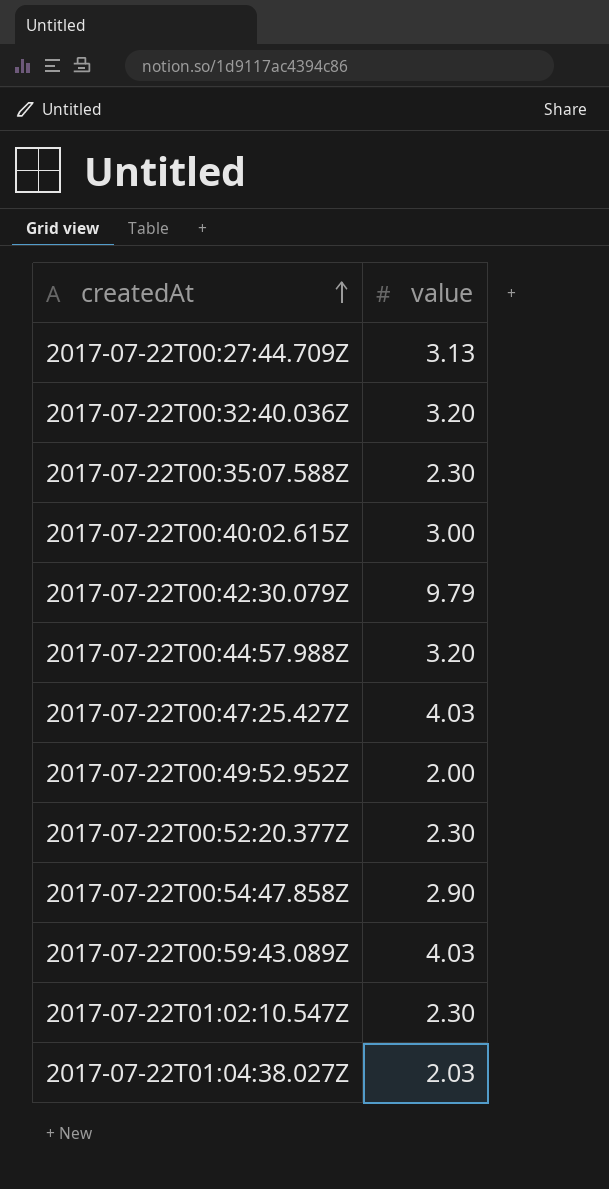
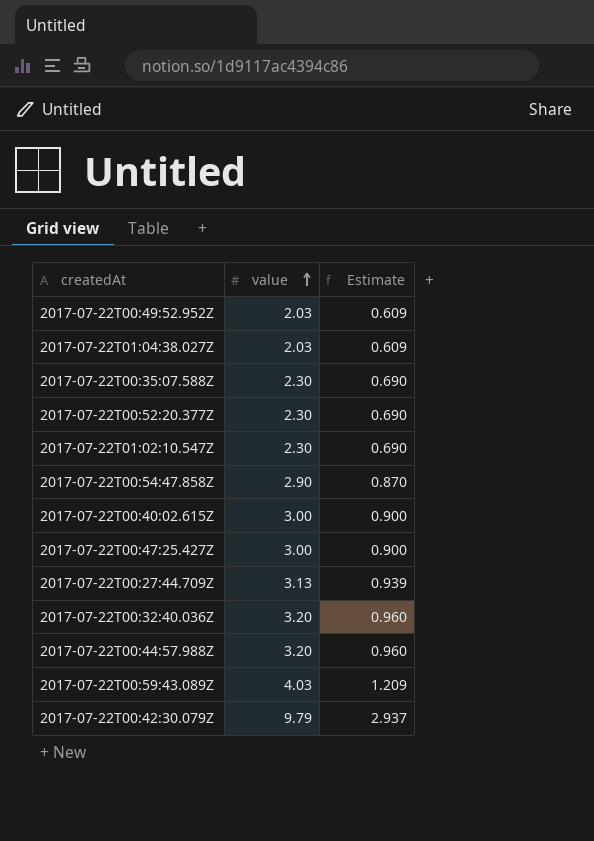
row order: createdAt ascending -> value ascending
column Estimate | formula: none -> [value] * 0.3
2017-07-22T00:49:52.952Z | value: 2.00 -> 2.03
2017-07-22T00:47:25.427Z | value: 4.03 -> 3.00

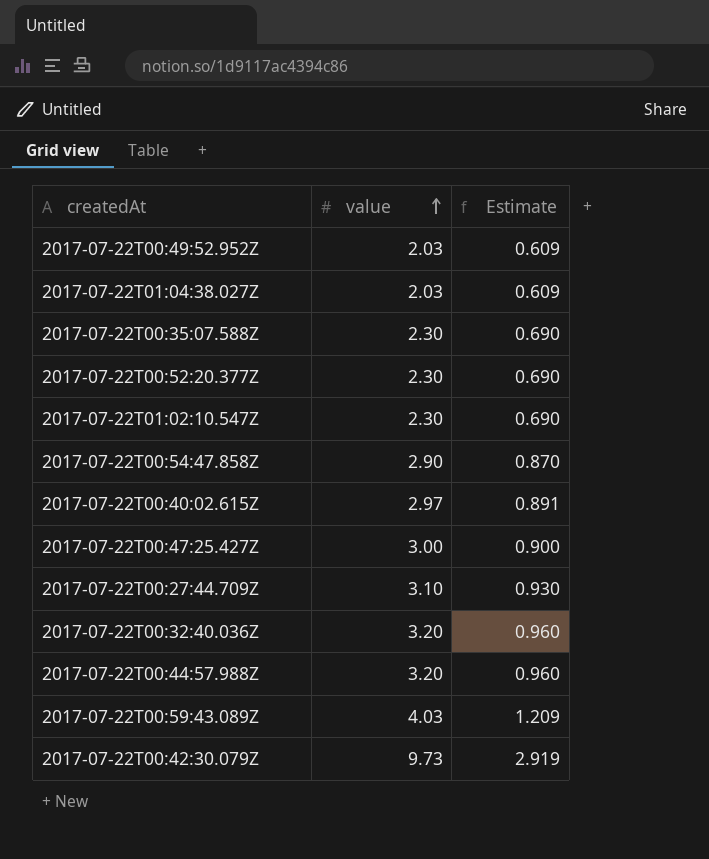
2017-07-22T00:40:02.615Z | value: 3.00 -> 2.97
2017-07-22T00:40:02.615Z | Estimate: 0.900 -> 0.891
2017-07-22T00:27:44.709Z | value: 3.13 -> 3.10
2017-07-22T00:27:44.709Z | Estimate: 0.939 -> 0.930
2017-07-22T00:42:30.079Z | value: 9.79 -> 9.73
2017-07-22T00:42:30.079Z | Estimate: 2.937 -> 2.919

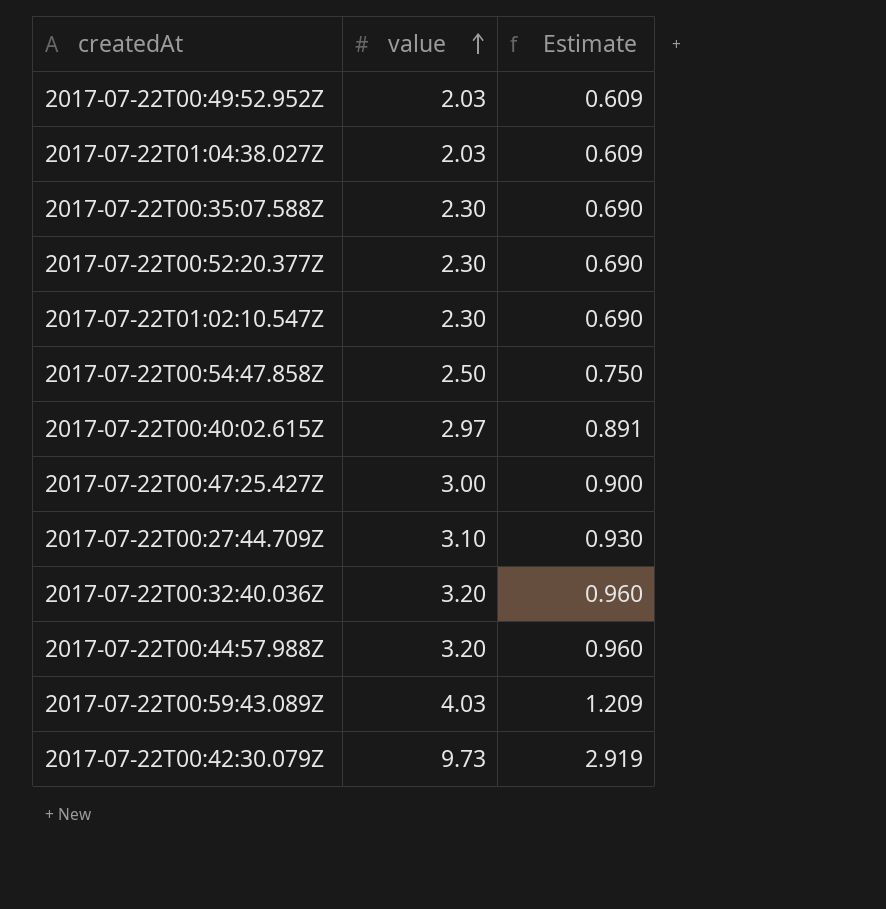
2017-07-22T00:54:47.858Z | value: 2.90 -> 2.50
2017-07-22T00:54:47.858Z | Estimate: 0.870 -> 0.750

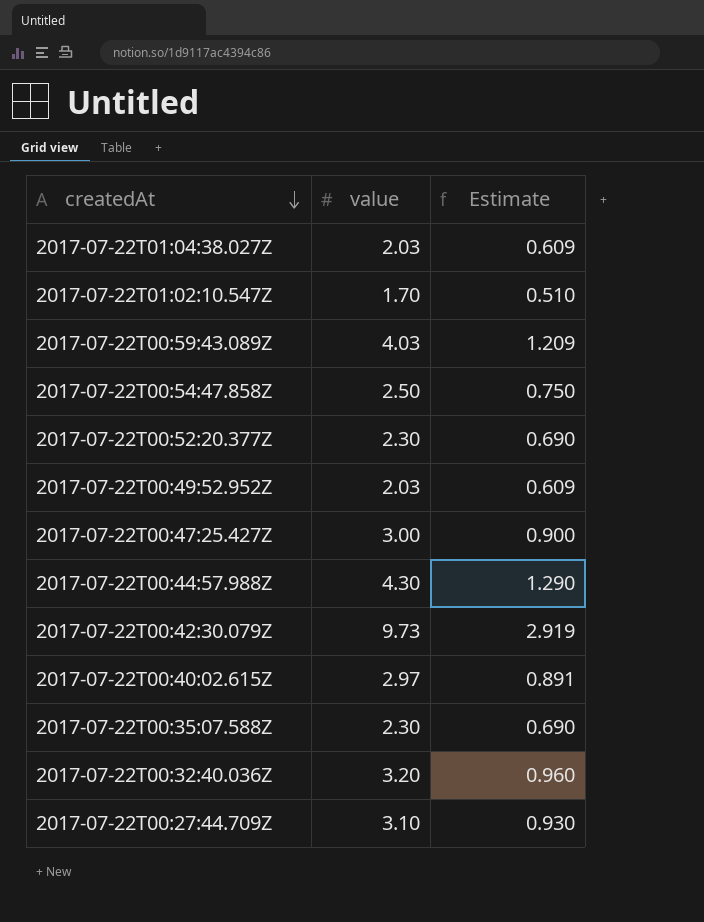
row order: value ascending -> createdAt descending
2017-07-22T01:02:10.547Z | value: 2.30 -> 1.70
2017-07-22T01:02:10.547Z | Estimate: 0.690 -> 0.510
2017-07-22T00:44:57.988Z | value: 3.20 -> 4.30
2017-07-22T00:44:57.988Z | Estimate: 0.960 -> 1.290

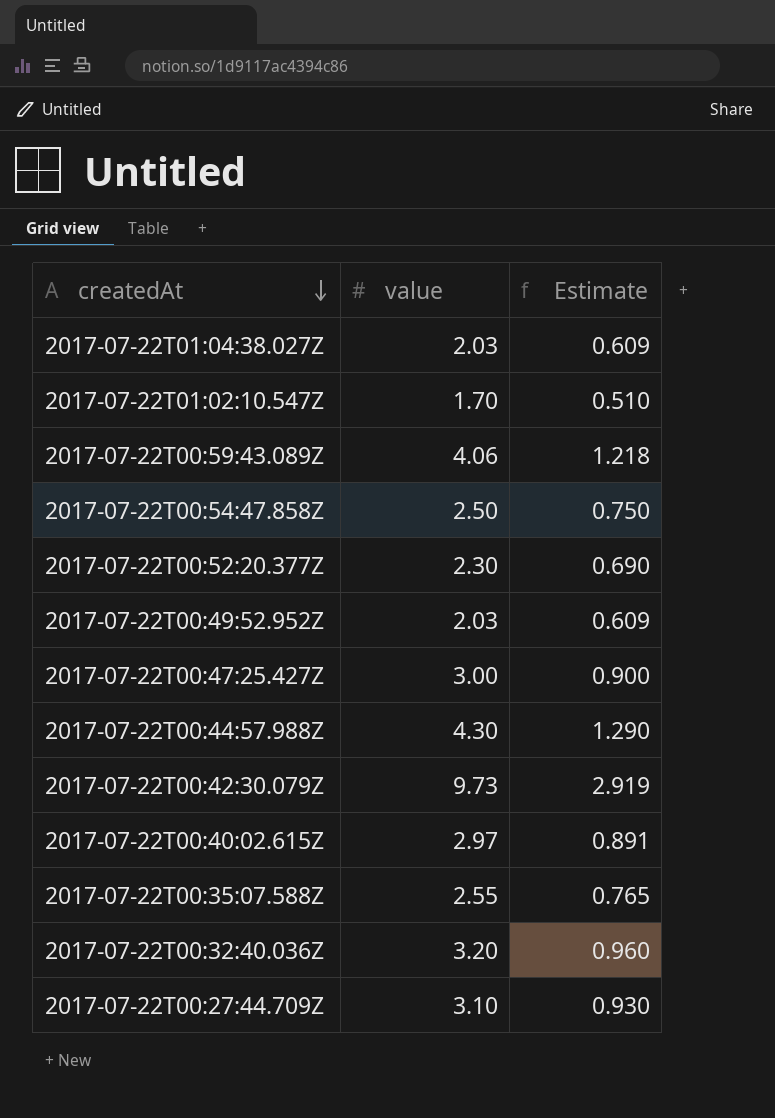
2017-07-22T00:59:43.089Z | value: 4.03 -> 4.06
2017-07-22T00:59:43.089Z | Estimate: 1.209 -> 1.218
2017-07-22T00:35:07.588Z | value: 2.30 -> 2.55
2017-07-22T00:35:07.588Z | Estimate: 0.690 -> 0.765

